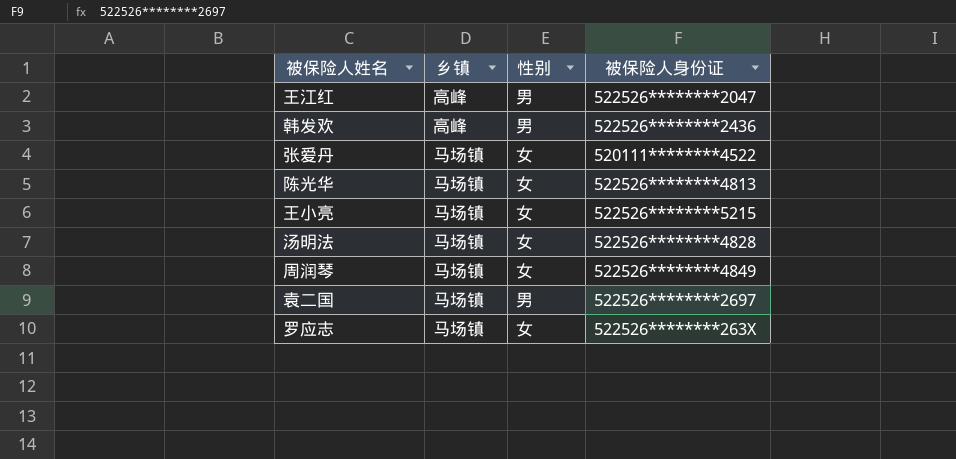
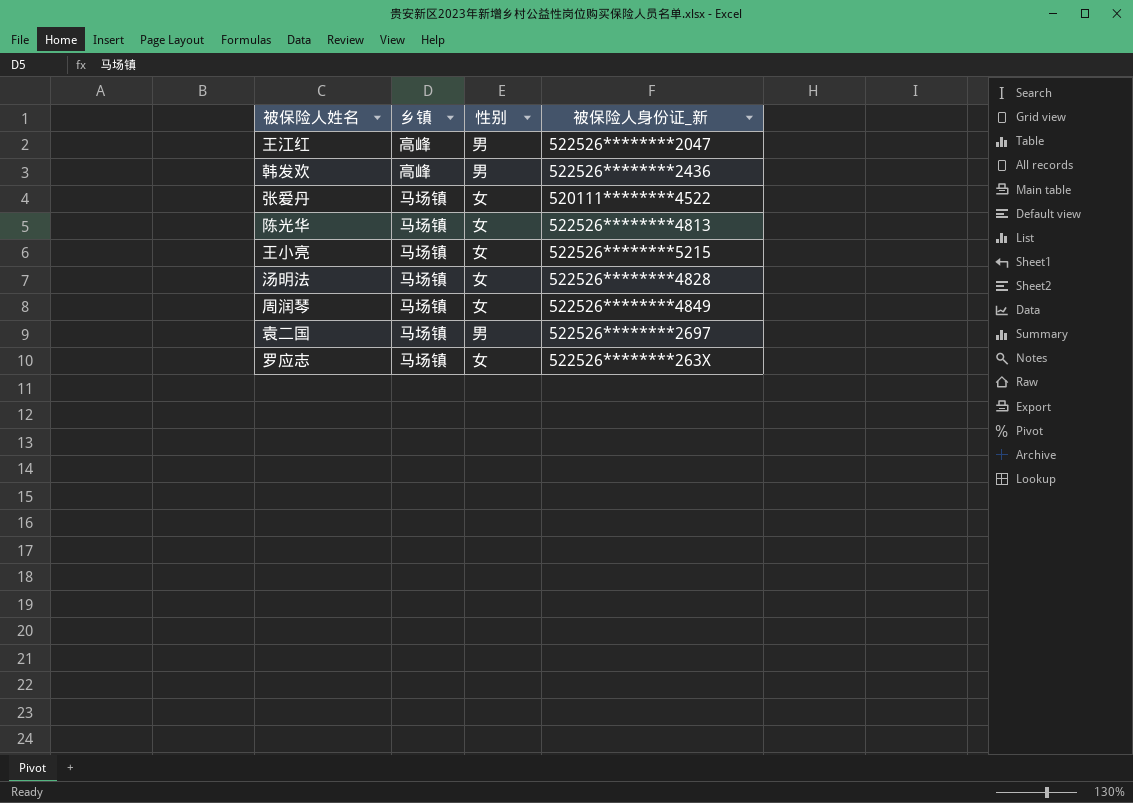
column name: 被保险人身份证 -> 被保险人身份证_新

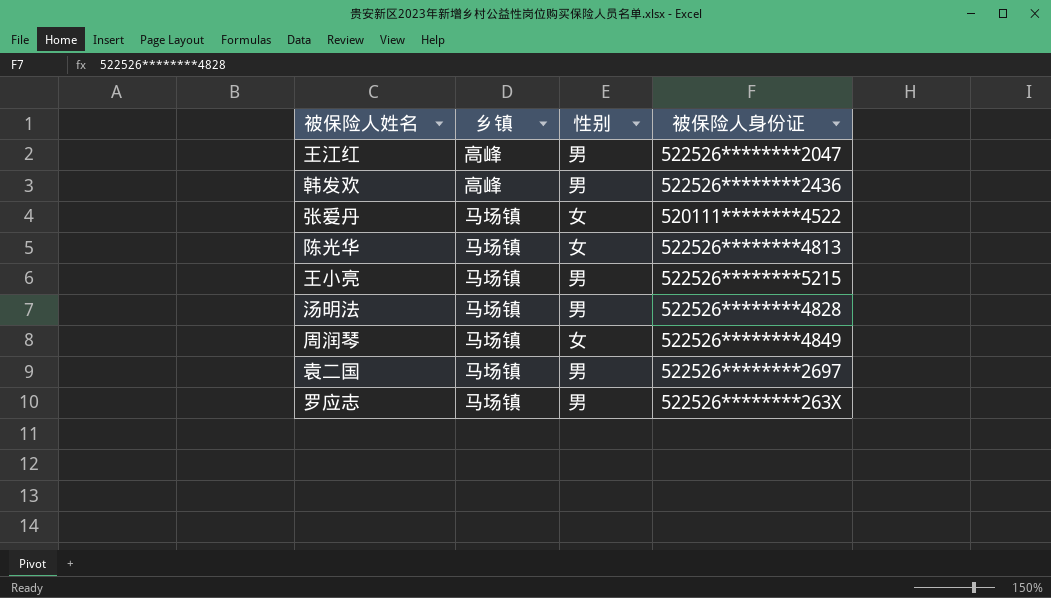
column name: 被保险人身份证_新 -> 被保险人身份证
王小亮 | 性别: 女 -> 男
汤明法 | 性别: 女 -> 男
罗应志 | 性别: 女 -> 男

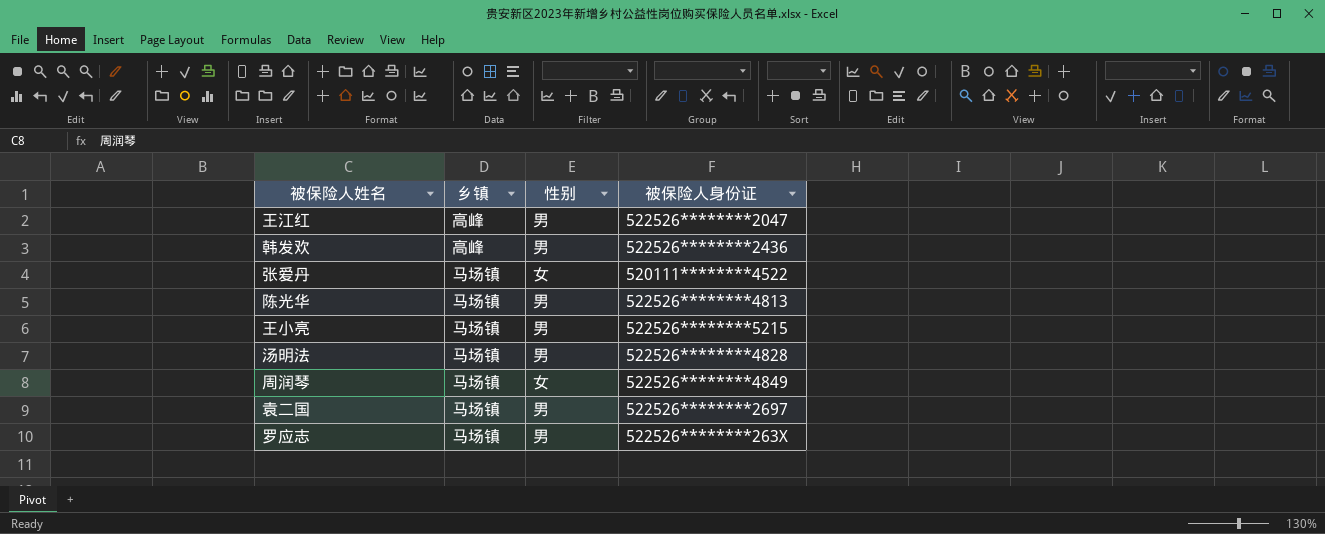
陈光华 | 性别: 女 -> 男

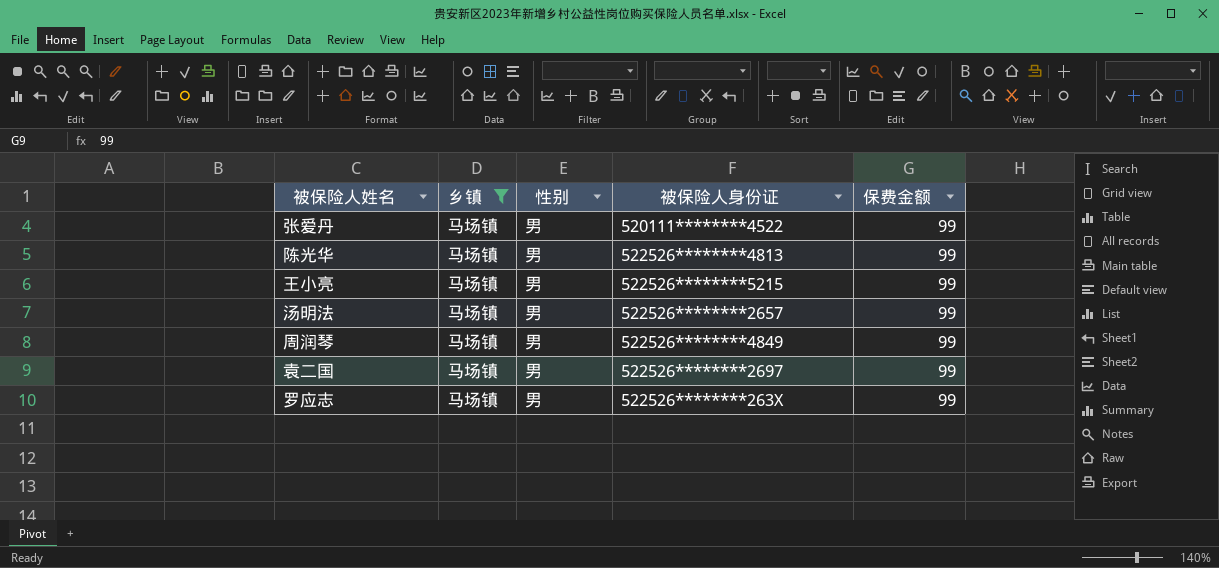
filter: none -> 乡镇 = 马场镇
column 保费金额 | position: none -> 5
张爱丹 | 性别: 女 -> 男
汤明法 | 被保险人身份证: 522526********4828 -> 522526********2657
周润琴 | 性别: 女 -> 男

